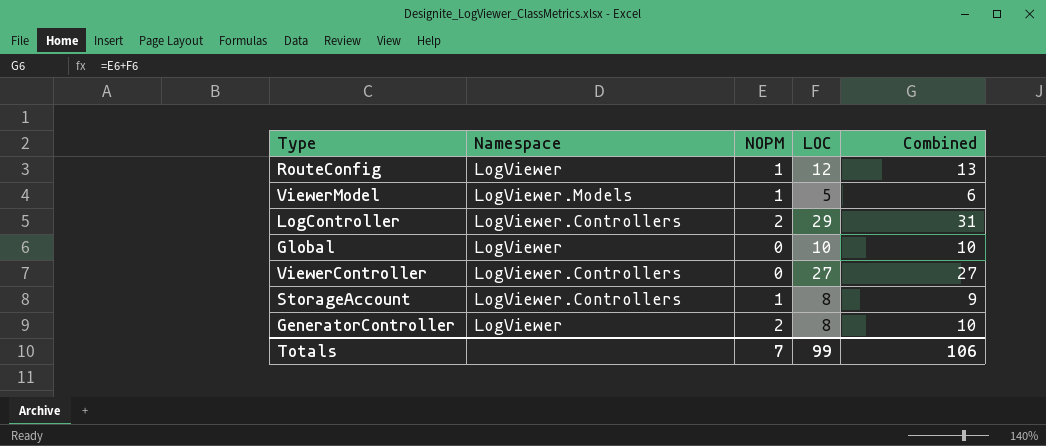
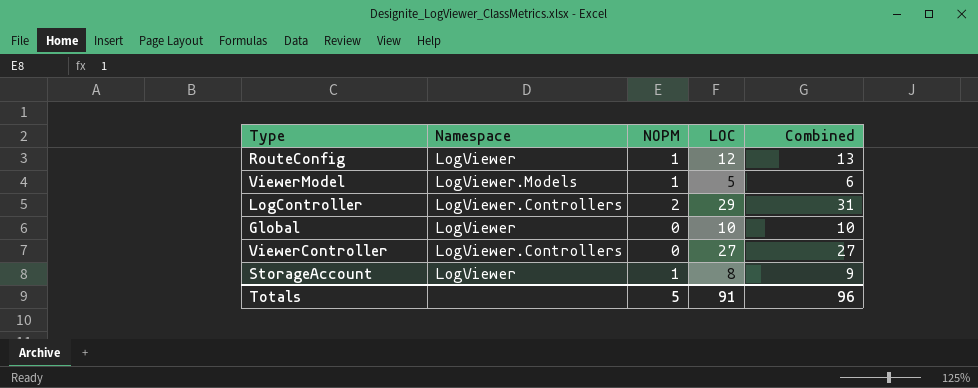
row GeneratorController: LogViewer | 2 | 8 | 10 -> none
StorageAccount | Namespace: LogViewer.Controllers -> LogViewer
Totals | NOPM: 7 -> 5
Totals | LOC: 99 -> 91
Totals | Combined: 106 -> 96

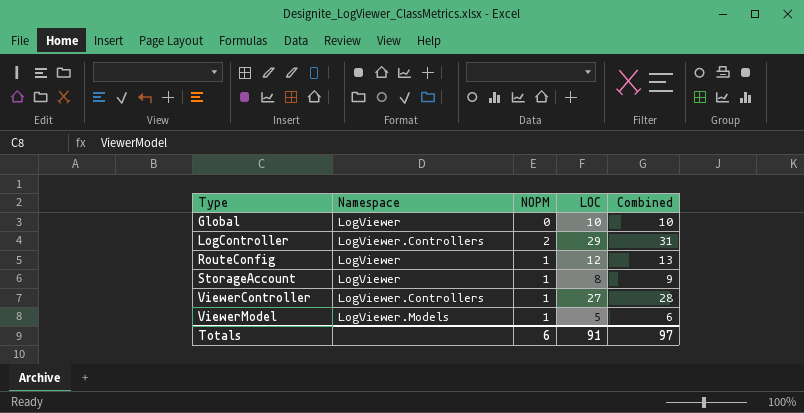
row order: none -> Type ascending
ViewerController | NOPM: 0 -> 1
ViewerController | Combined: 27 -> 28
Totals | NOPM: 5 -> 6
Totals | Combined: 96 -> 97

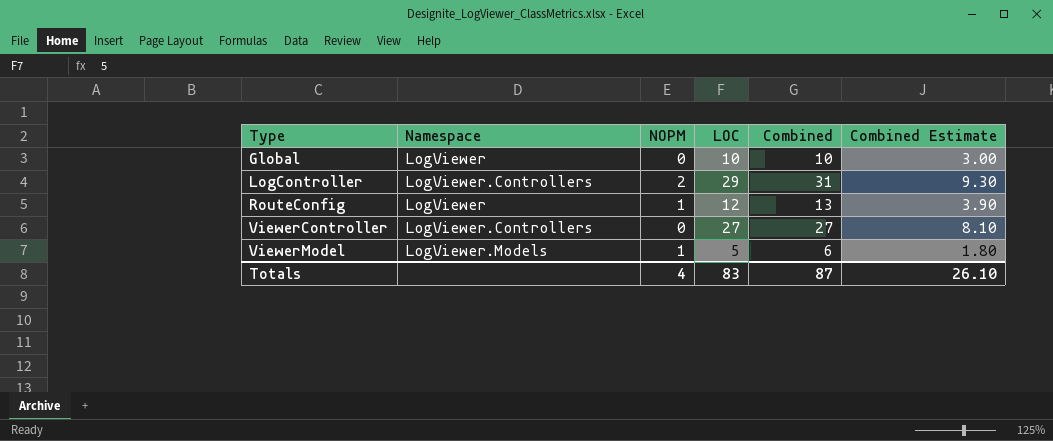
column Combined Estimate | formula: none -> [Combined] * 0.3
row StorageAccount: LogViewer | 1 | 8 | 9 -> none
ViewerController | NOPM: 1 -> 0
ViewerController | Combined: 28 -> 27
Totals | NOPM: 6 -> 4
Totals | LOC: 91 -> 83
Totals | Combined: 97 -> 87

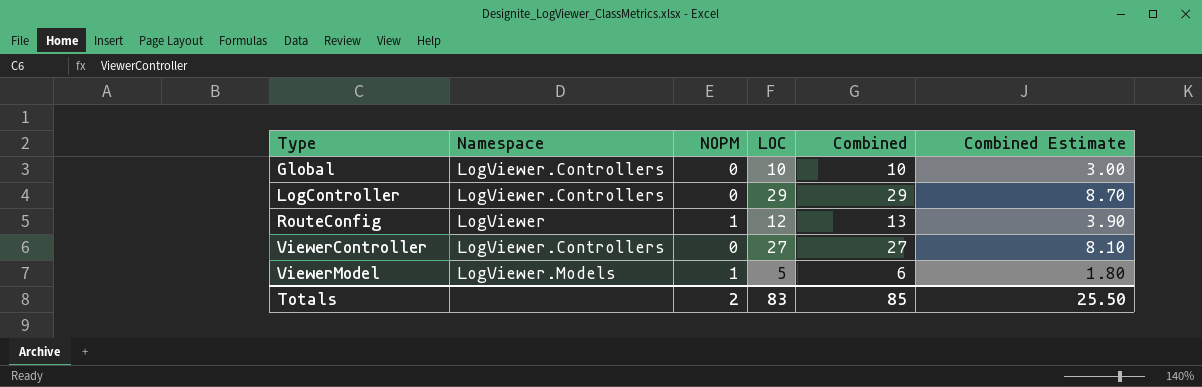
Global | Namespace: LogViewer -> LogViewer.Controllers
LogController | NOPM: 2 -> 0
LogController | Combined: 31 -> 29
LogController | Combined Estimate: 9.30 -> 8.70
Totals | NOPM: 4 -> 2
Totals | Combined: 87 -> 85
Totals | Combined Estimate: 26.10 -> 25.50

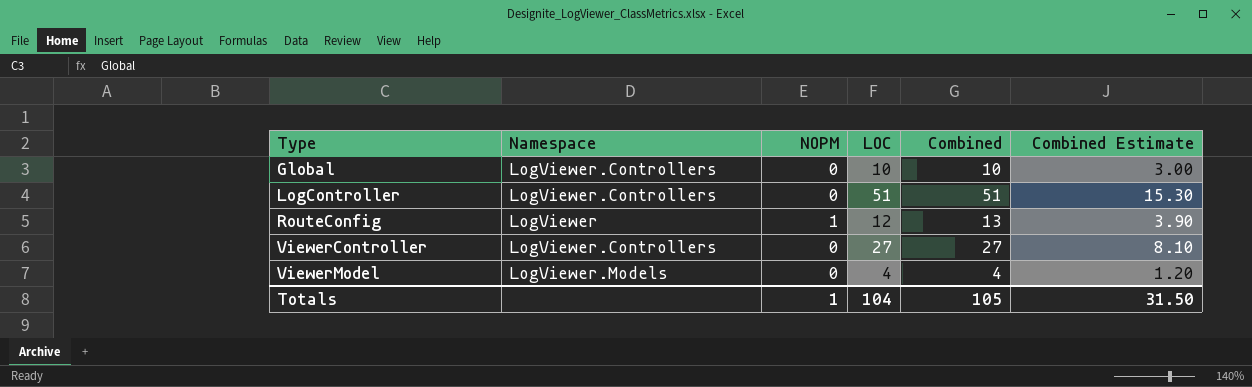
LogController | LOC: 29 -> 51
LogController | Combined: 29 -> 51
LogController | Combined Estimate: 8.70 -> 15.30
ViewerModel | NOPM: 1 -> 0
ViewerModel | LOC: 5 -> 4
ViewerModel | Combined: 6 -> 4
ViewerModel | Combined Estimate: 1.80 -> 1.20
Totals | NOPM: 2 -> 1
Totals | LOC: 83 -> 104
Totals | Combined: 85 -> 105
Totals | Combined Estimate: 25.50 -> 31.50

